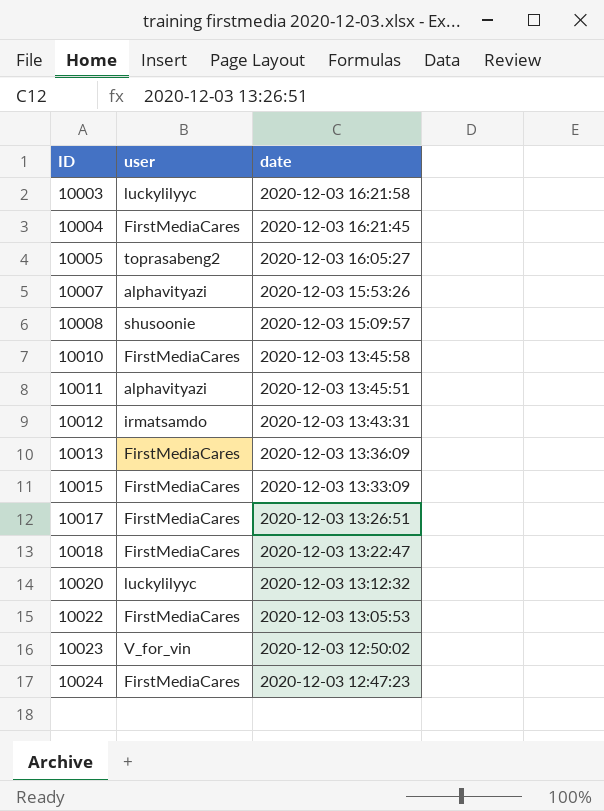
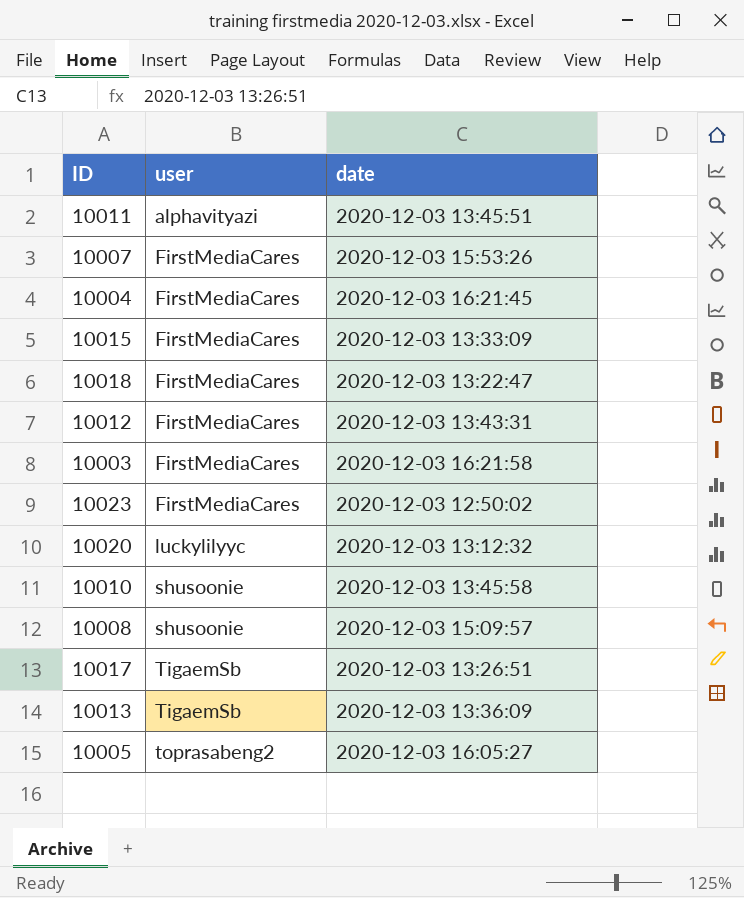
row order: ID ascending -> user ascending
row 10022: FirstMediaCares | 2020-12-03 13:05:53 -> none
row 10024: FirstMediaCares | 2020-12-03 12:47:23 -> none
10007 | user: alphavityazi -> FirstMediaCares
10012 | user: irmatsamdo -> FirstMediaCares
10003 | user: luckylilyyc -> FirstMediaCares
10023 | user: V_for_vin -> FirstMediaCares
10010 | user: FirstMediaCares -> shusoonie
10017 | user: FirstMediaCares -> TigaemSb
10013 | user: FirstMediaCares -> TigaemSb

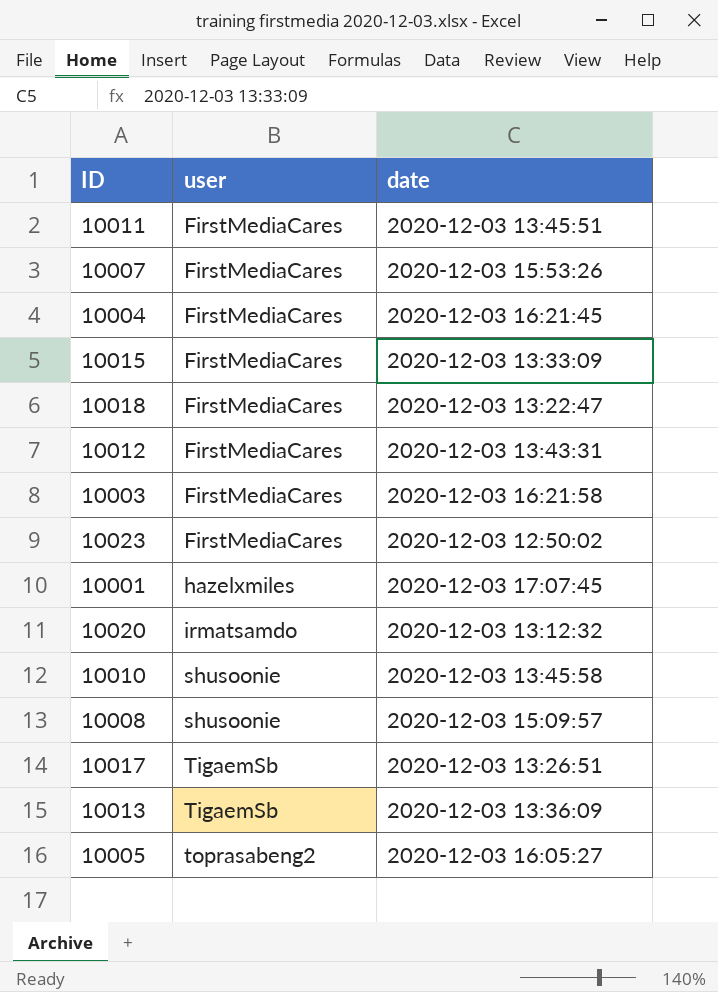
10011 | user: alphavityazi -> FirstMediaCares
row 10001: none -> hazelxmiles | 2020-12-03 17:07:45
10020 | user: luckylilyyc -> irmatsamdo

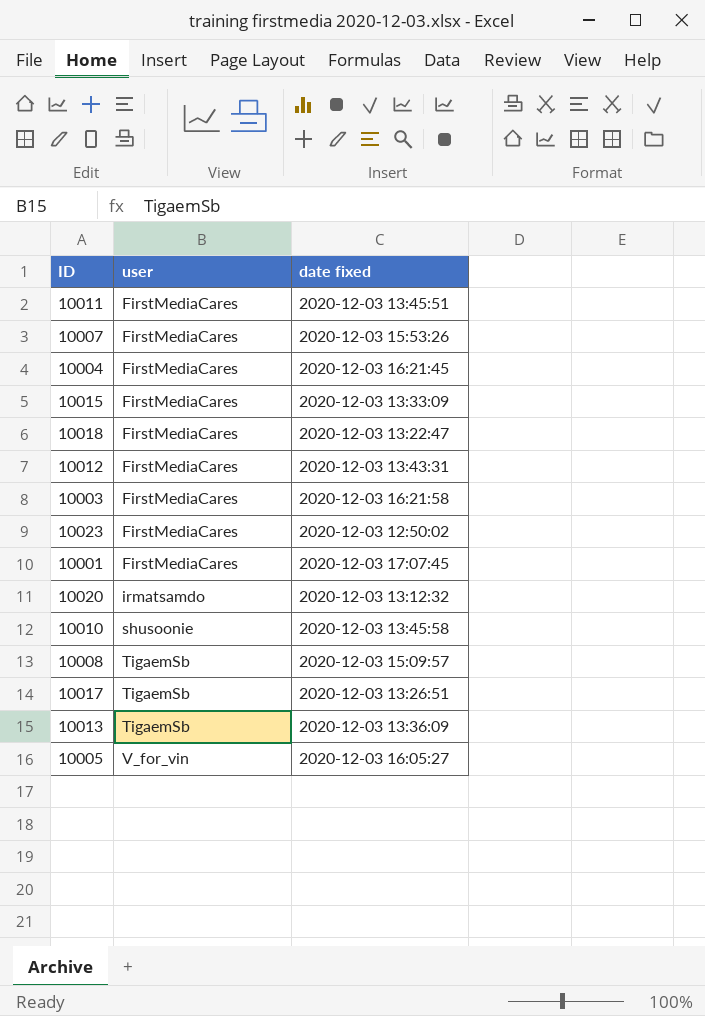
column name: date -> date fixed
10001 | user: hazelxmiles -> FirstMediaCares
10008 | user: shusoonie -> TigaemSb
10005 | user: toprasabeng2 -> V_for_vin

